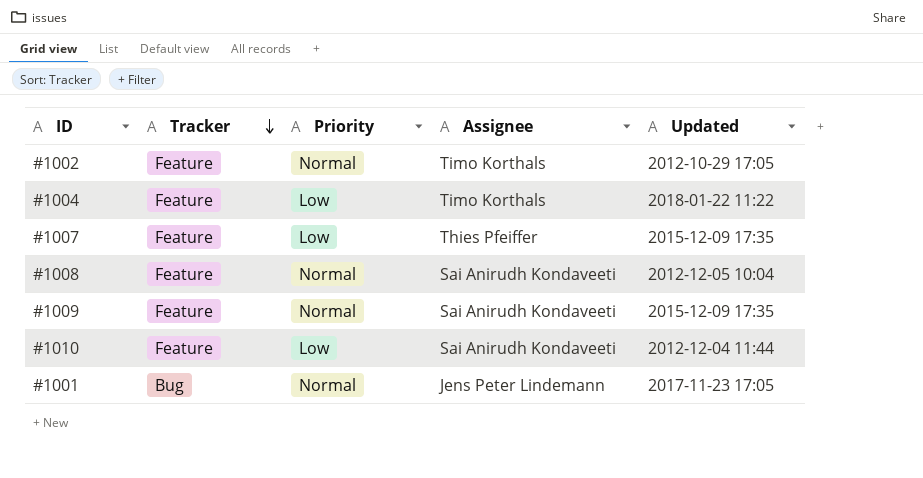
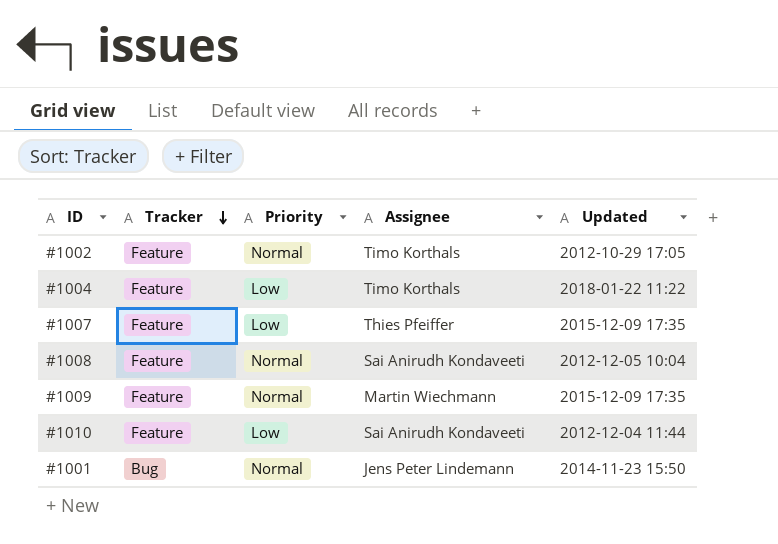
#1009 | Assignee: Sai Anirudh Kondaveeti -> Martin Wiechmann
#1001 | Updated: 2017-11-23 17:05 -> 2014-11-23 15:50

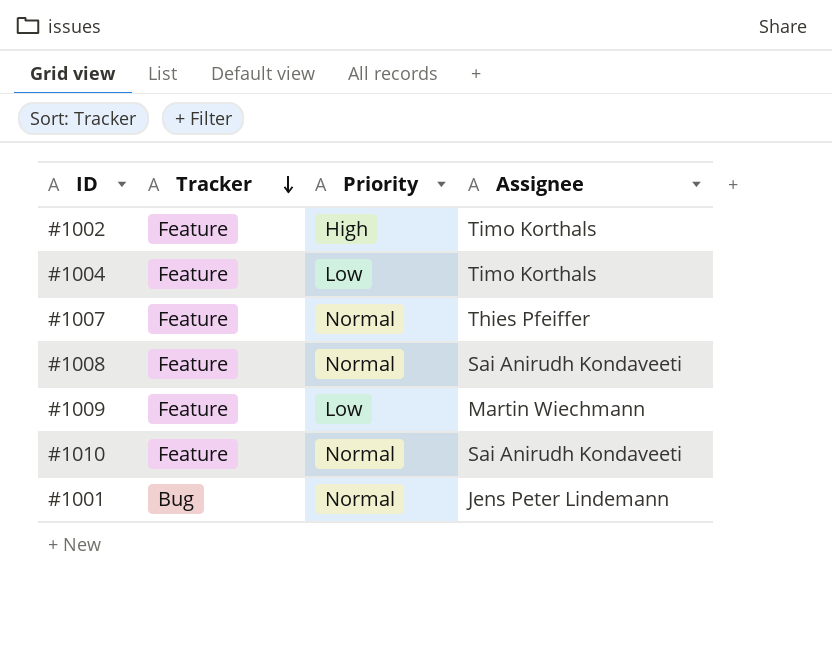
column Updated | position: 5 -> none
#1002 | Priority: Normal -> High
#1007 | Priority: Low -> Normal
#1009 | Priority: Normal -> Low
#1010 | Priority: Low -> Normal

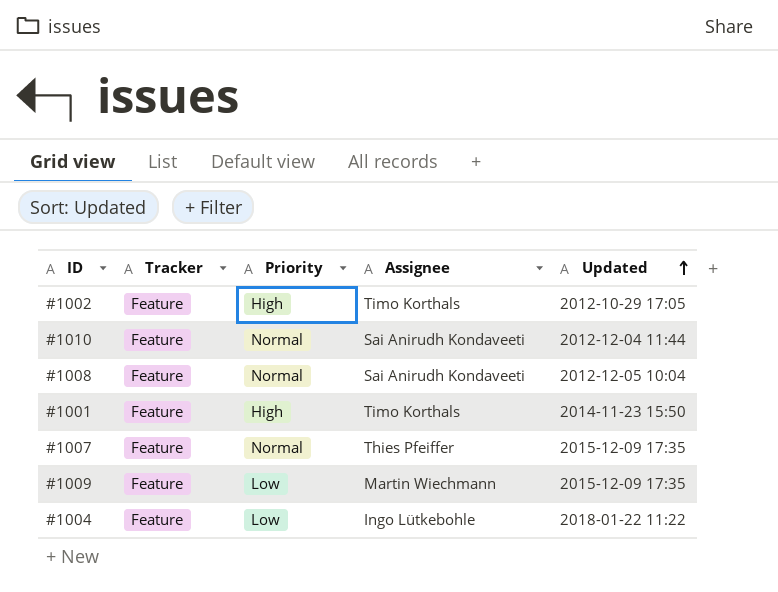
row order: Tracker descending -> Updated ascending
column Updated | position: none -> 5
#1001 | Tracker: Bug -> Feature
#1001 | Priority: Normal -> High
#1001 | Assignee: Jens Peter Lindemann -> Timo Korthals
#1004 | Assignee: Timo Korthals -> Ingo Lütkebohle

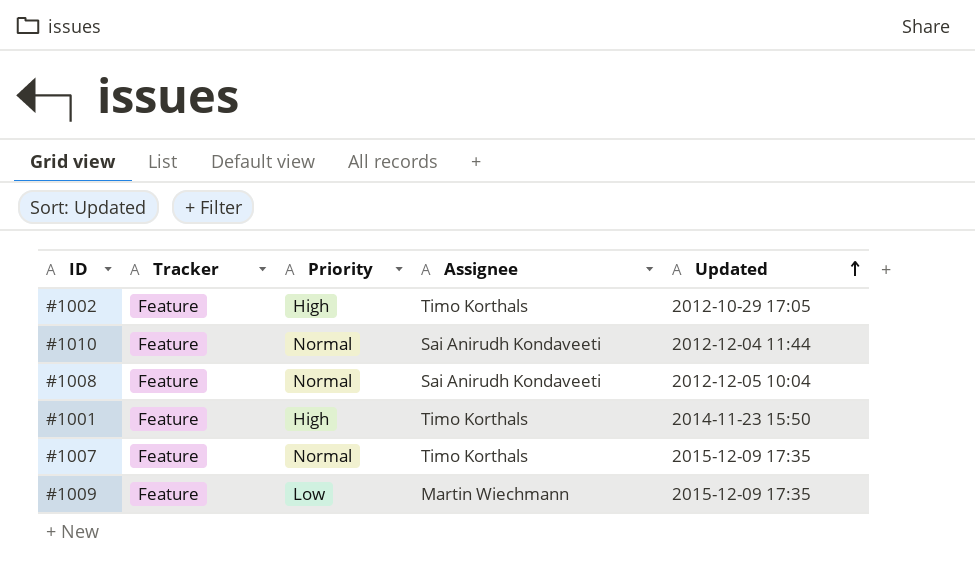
row #1004: Feature | Low | Ingo Lütkebohle | 2018-01-22 11:22 -> none
#1007 | Assignee: Thies Pfeiffer -> Timo Korthals

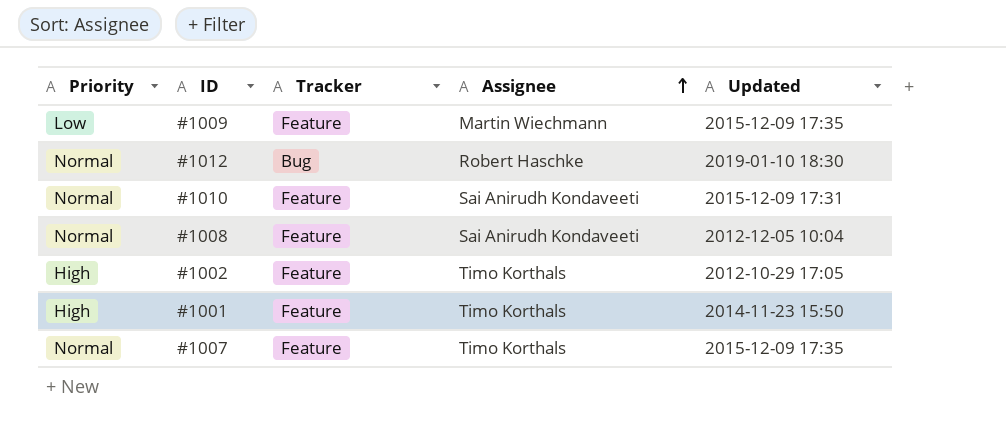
row order: Updated ascending -> Assignee ascending
column Priority | position: 3 -> 1
row #1012: none -> Normal | Bug | Robert Haschke | 2019-01-10 18:30
#1010 | Updated: 2012-12-04 11:44 -> 2015-12-09 17:31

